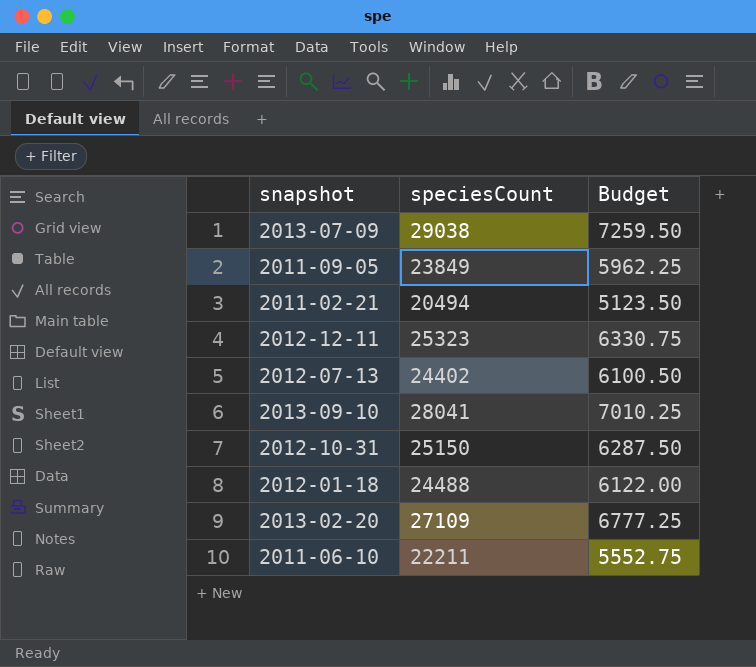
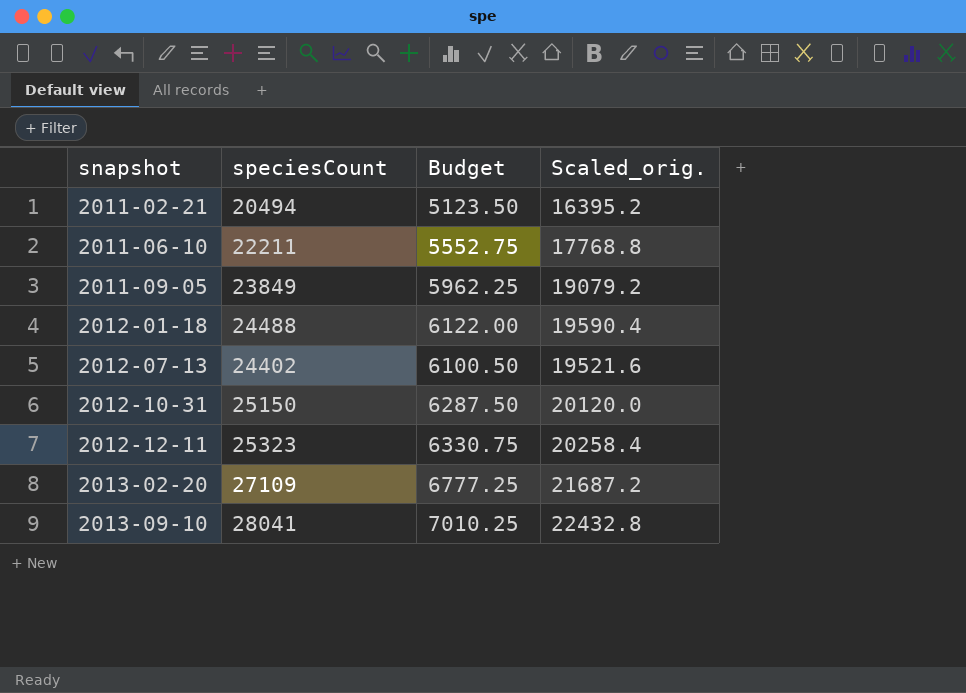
row order: none -> snapshot ascending
column Scaled_orig. | formula: none -> [speciesCount] * 0.8
row 2013-07-09: 29038 | 7259.50 -> none

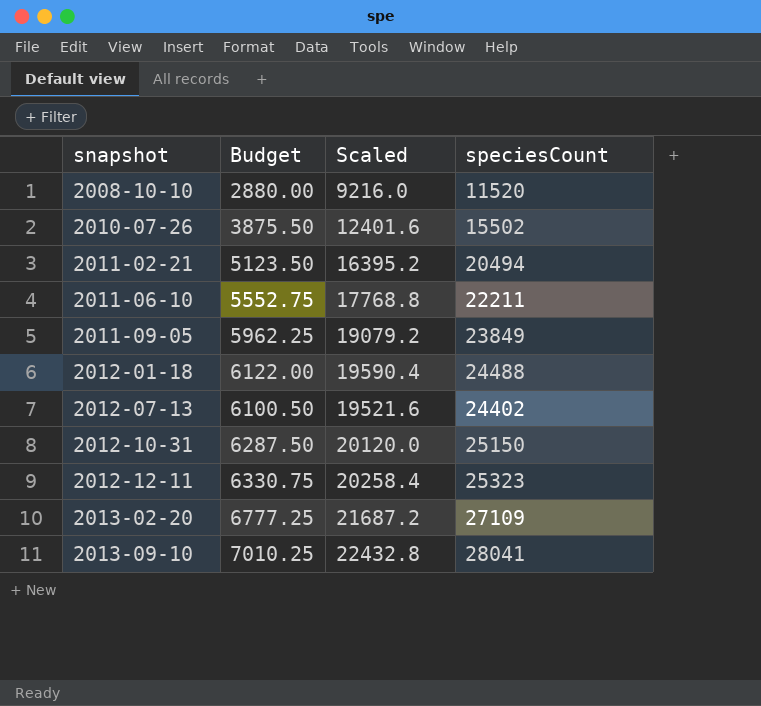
column name: Scaled_orig. -> Scaled
column speciesCount | position: 2 -> 4
row 2008-10-10: none -> 2880.00 | 9216.0 | 11520
row 2010-07-26: none -> 3875.50 | 12401.6 | 15502

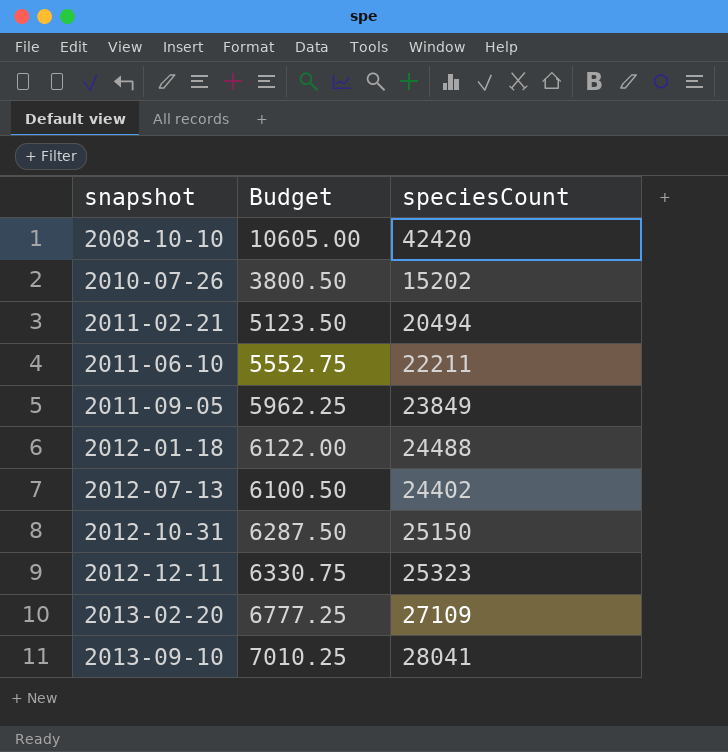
column Scaled | formula: [speciesCount] * 0.8 -> none
2008-10-10 | Budget: 2880.00 -> 10605.00
2008-10-10 | speciesCount: 11520 -> 42420
2010-07-26 | Budget: 3875.50 -> 3800.50
2010-07-26 | speciesCount: 15502 -> 15202

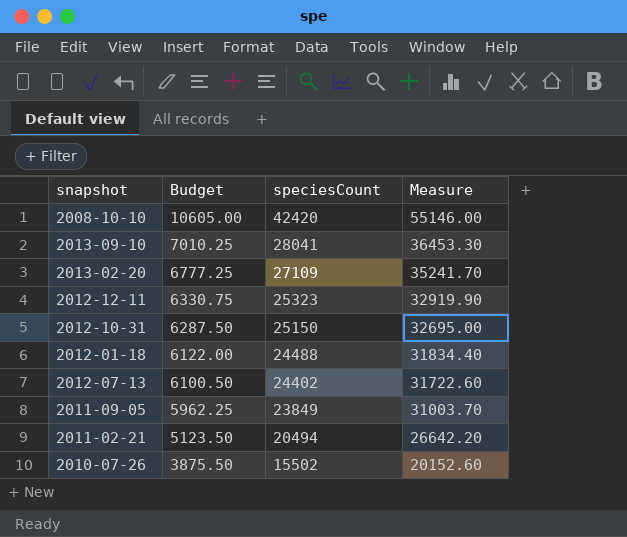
row order: snapshot ascending -> Budget descending
column Measure | formula: none -> [speciesCount] * 1.3
row 2011-06-10: 5552.75 | 22211 -> none
2010-07-26 | Budget: 3800.50 -> 3875.50
2010-07-26 | speciesCount: 15202 -> 15502

